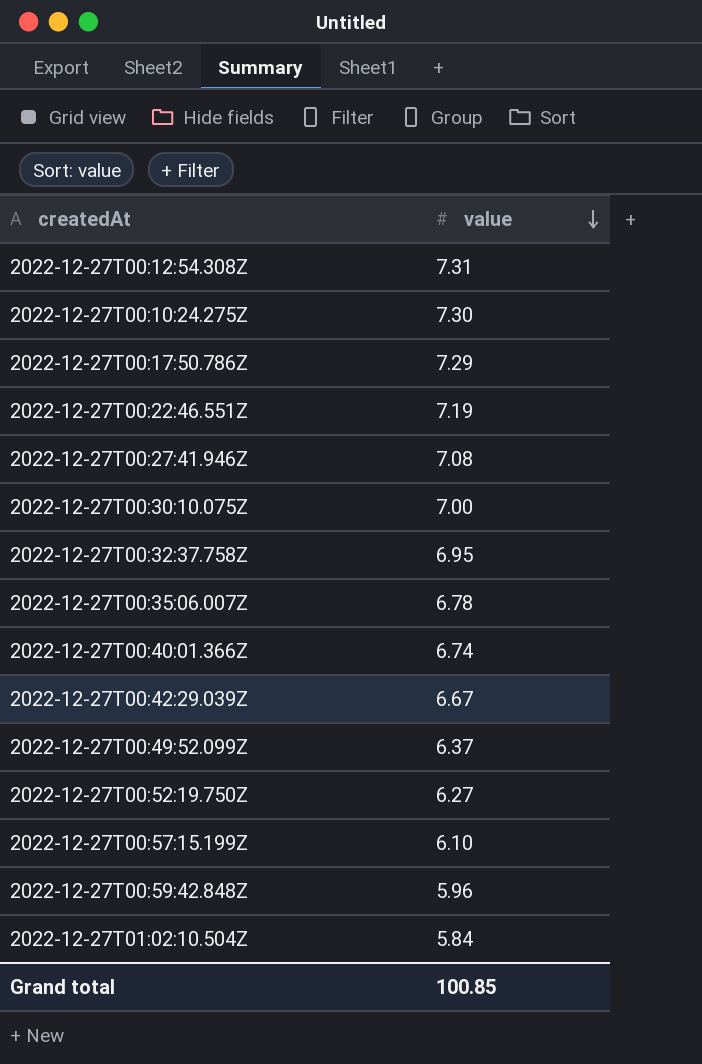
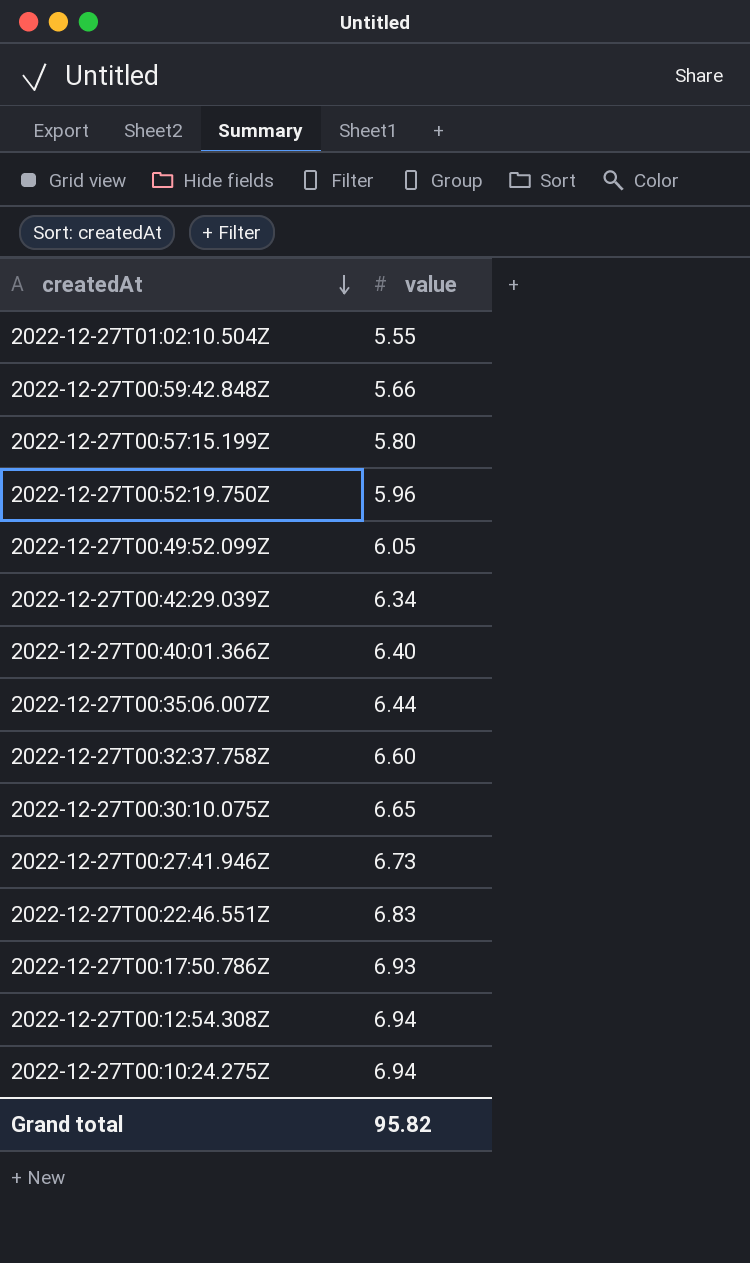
row order: value descending -> createdAt descending
2022-12-27T01:02:10.504Z | value: 5.84 -> 5.55
2022-12-27T00:59:42.848Z | value: 5.96 -> 5.66
2022-12-27T00:57:15.199Z | value: 6.10 -> 5.80
2022-12-27T00:52:19.750Z | value: 6.27 -> 5.96
2022-12-27T00:49:52.099Z | value: 6.37 -> 6.05
2022-12-27T00:42:29.039Z | value: 6.67 -> 6.34
2022-12-27T00:40:01.366Z | value: 6.74 -> 6.40
2022-12-27T00:35:06.007Z | value: 6.78 -> 6.44
2022-12-27T00:32:37.758Z | value: 6.95 -> 6.60
2022-12-27T00:30:10.075Z | value: 7.00 -> 6.65
2022-12-27T00:27:41.946Z | value: 7.08 -> 6.73
2022-12-27T00:22:46.551Z | value: 7.19 -> 6.83
2022-12-27T00:17:50.786Z | value: 7.29 -> 6.93
2022-12-27T00:12:54.308Z | value: 7.31 -> 6.94
2022-12-27T00:10:24.275Z | value: 7.30 -> 6.94
Grand total | value: 100.85 -> 95.82

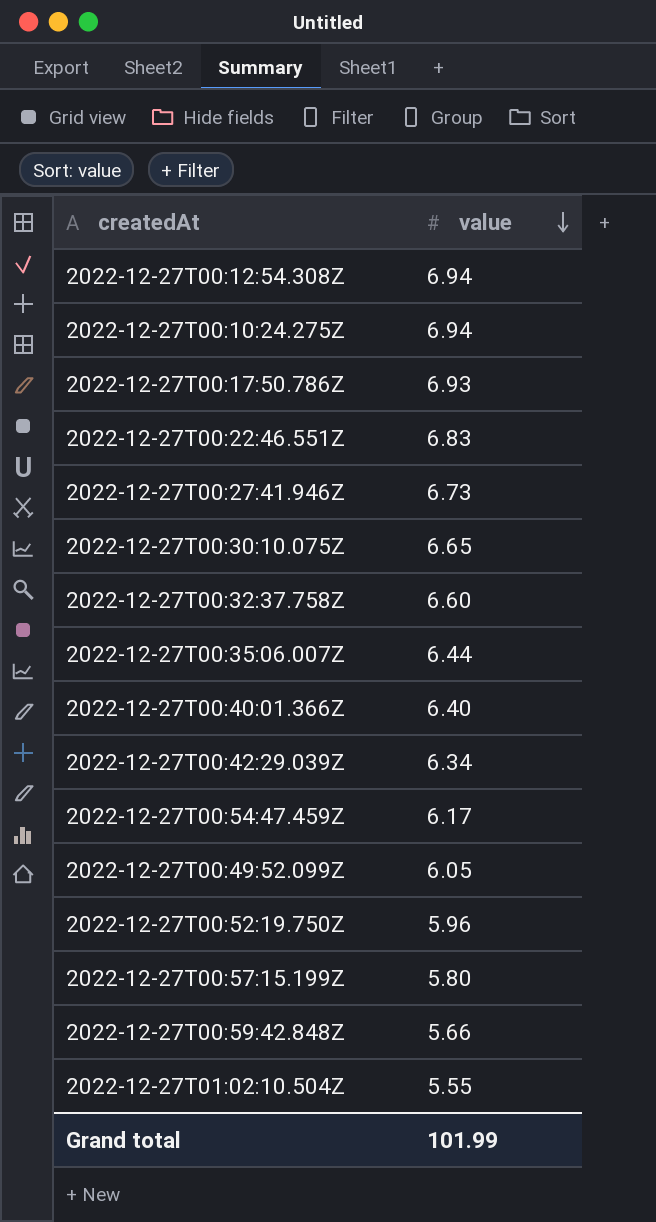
row order: createdAt descending -> value descending
row 2022-12-27T00:54:47.459Z: none -> 6.17
Grand total | value: 95.82 -> 101.99

